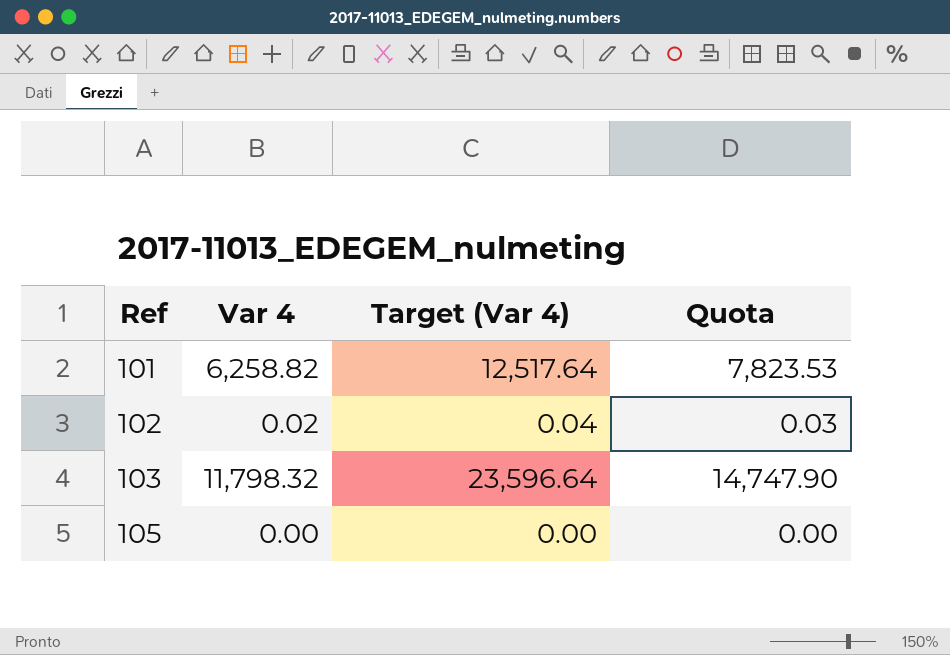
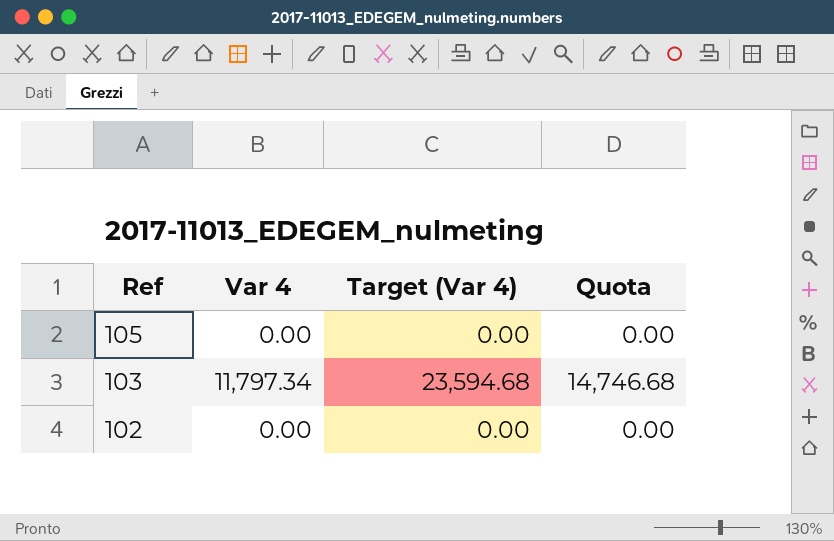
row order: Ref ascending -> Ref descending
row 101: 6,258.82 | 12,517.64 | 7,823.53 -> none
103 | Var 4: 11,798.32 -> 11,797.34
103 | Target (Var 4): 23,596.64 -> 23,594.68
103 | Quota: 14,747.90 -> 14,746.68
102 | Var 4: 0.02 -> 0.00
102 | Target (Var 4): 0.04 -> 0.00
102 | Quota: 0.03 -> 0.00

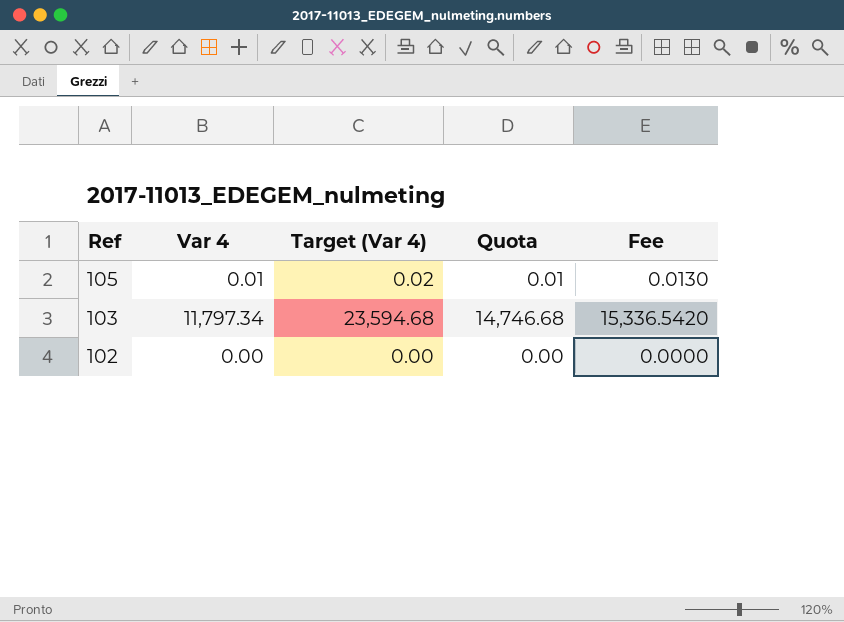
column Fee | formula: none -> [Var 4] * 1.3
105 | Var 4: 0.00 -> 0.01
105 | Target (Var 4): 0.00 -> 0.02
105 | Quota: 0.00 -> 0.01

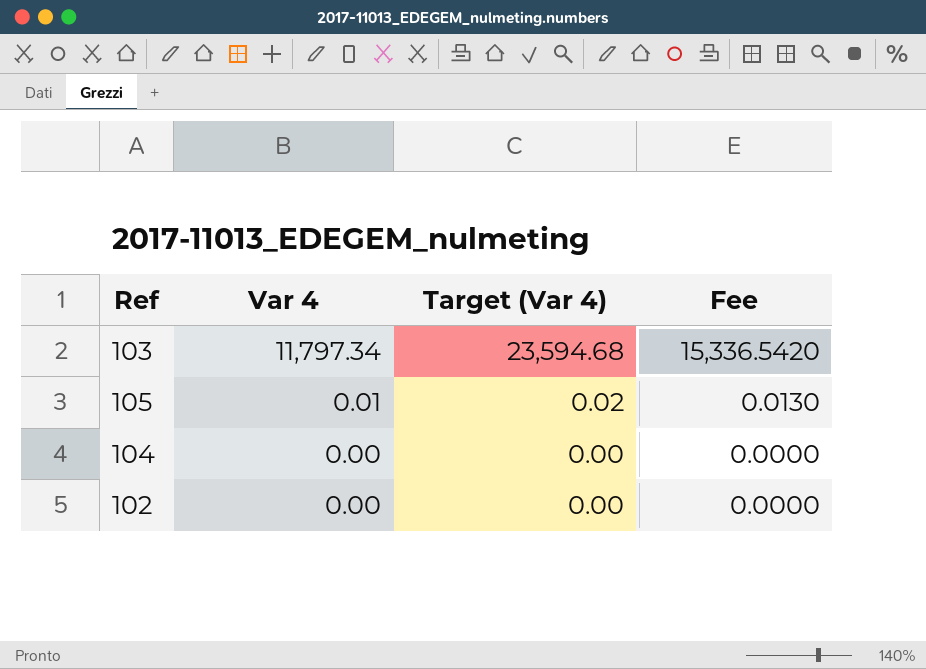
row order: Ref descending -> Var 4 descending
column Quota | formula: [Var 4] * 1.25 -> none
row 104: none -> 0.00 | 0.00 | 0.0000

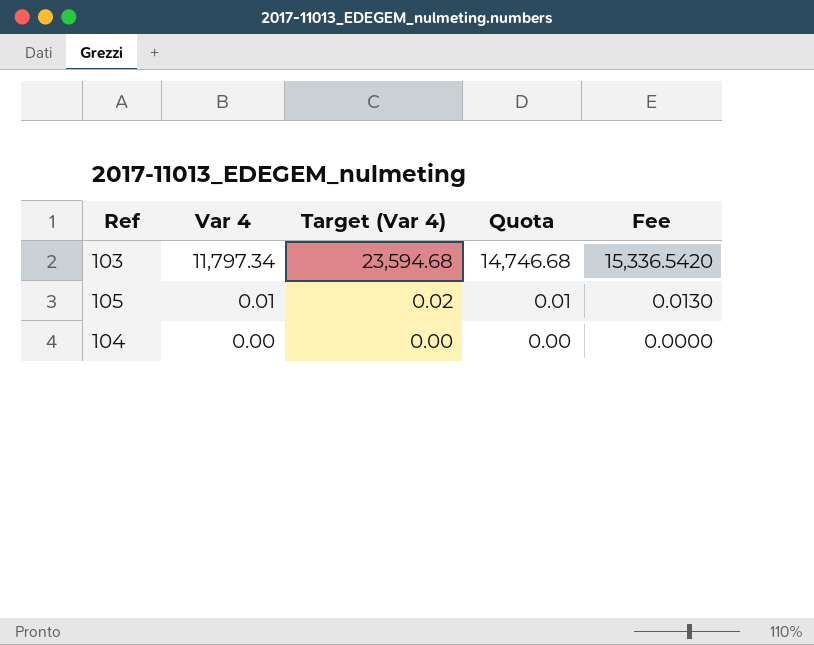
column Quota | formula: none -> [Var 4] * 1.25
row 102: 0.00 | 0.00 | 0.0000 -> none

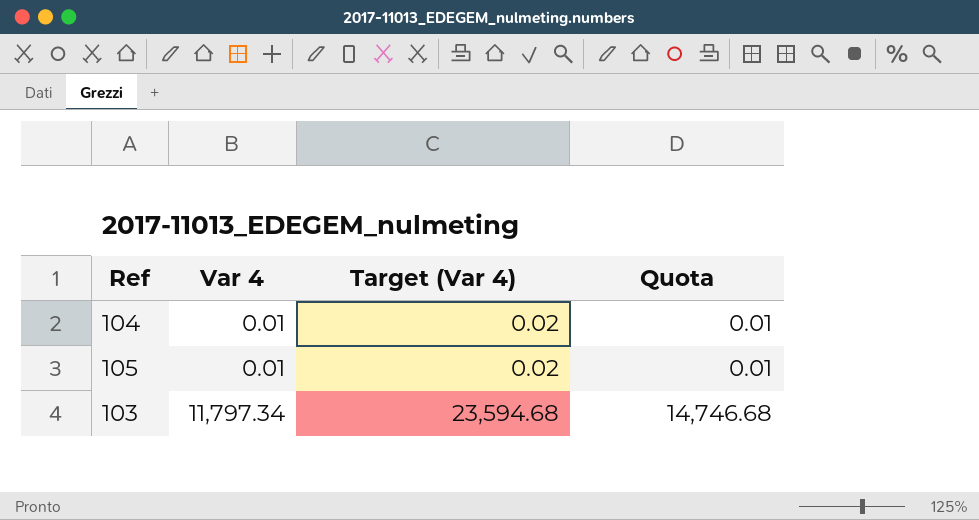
row order: Var 4 descending -> Var 4 ascending
column Fee | formula: [Var 4] * 1.3 -> none
104 | Var 4: 0.00 -> 0.01
104 | Target (Var 4): 0.00 -> 0.02
104 | Quota: 0.00 -> 0.01

